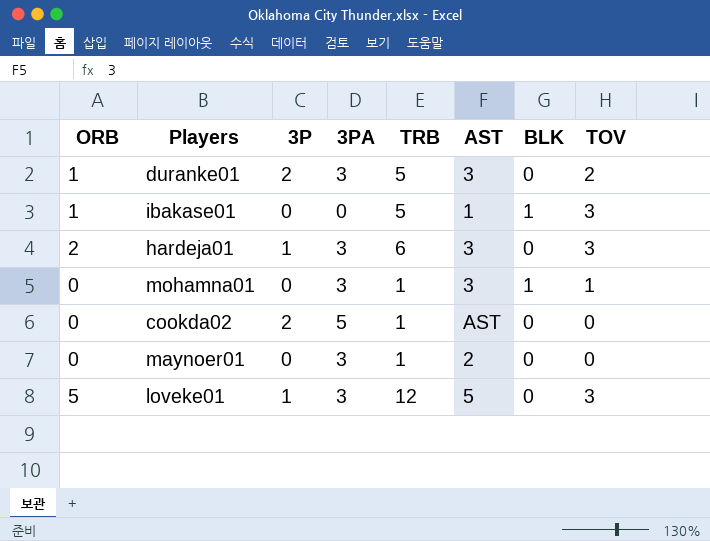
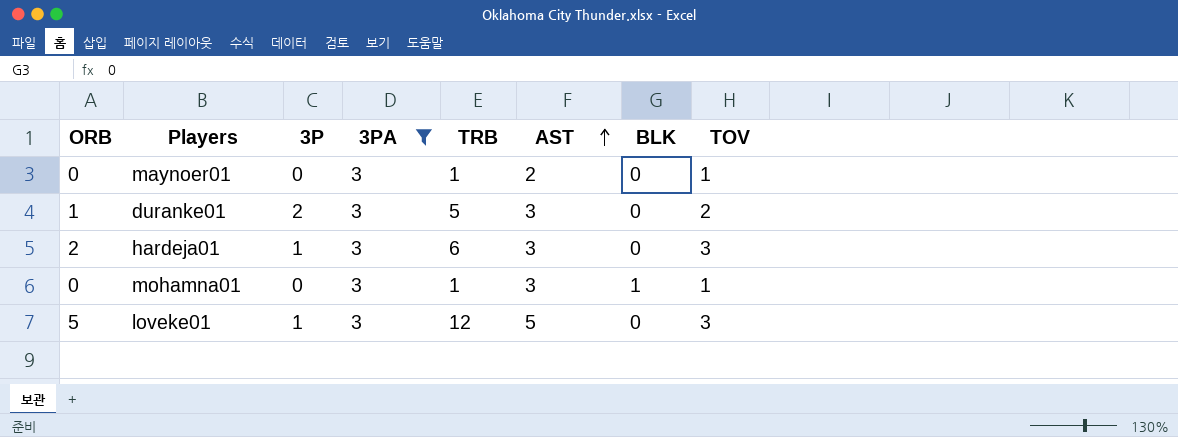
filter: none -> 3PA = 3
row order: none -> AST ascending
maynoer01 | TOV: 0 -> 1

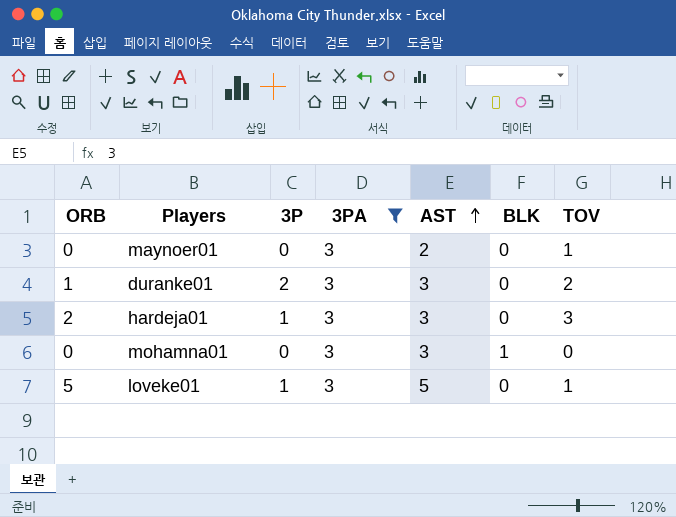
column TRB | position: 5 -> none
mohamna01 | TOV: 1 -> 0
loveke01 | TOV: 3 -> 1

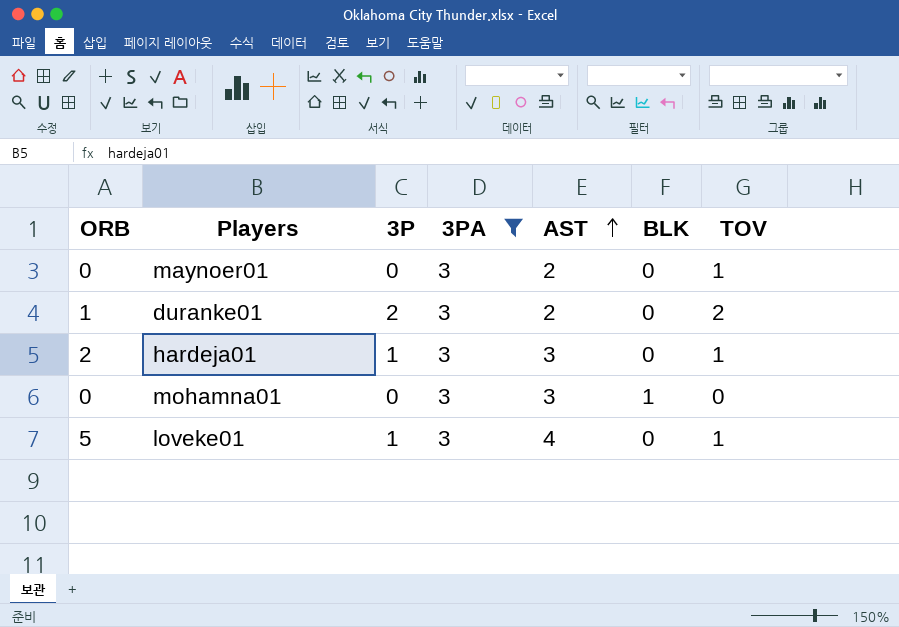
duranke01 | AST: 3 -> 2
hardeja01 | TOV: 3 -> 1
loveke01 | AST: 5 -> 4

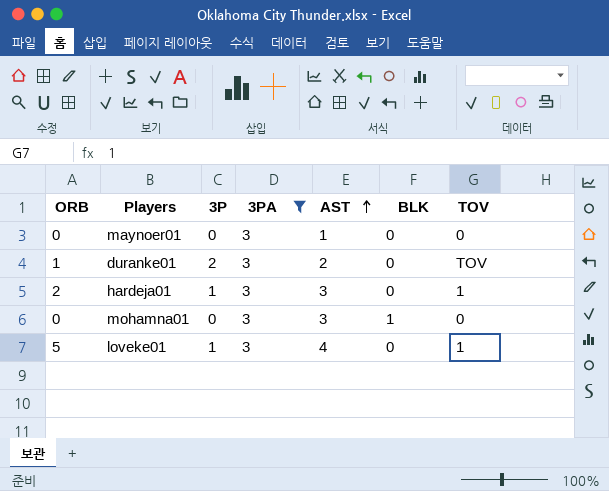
maynoer01 | AST: 2 -> 1
maynoer01 | TOV: 1 -> 0
duranke01 | TOV: 2 -> TOV

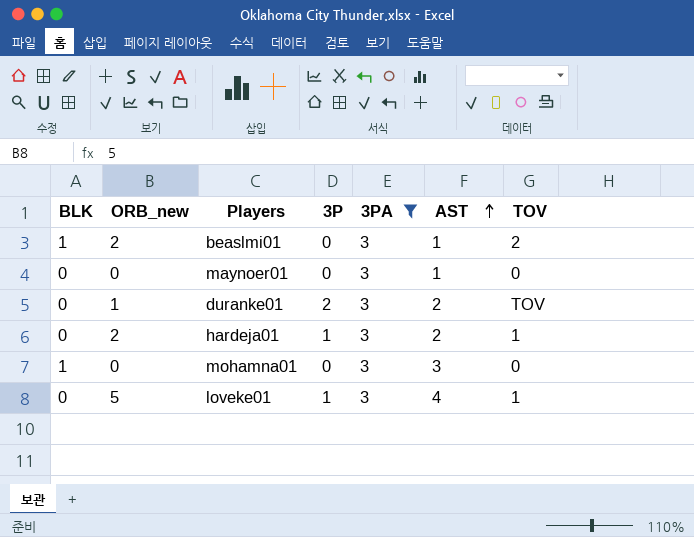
column BLK | position: 6 -> 1
column name: ORB -> ORB_new
row beaslmi01: none -> 1 | 2 | 0 | 3 | 1 | 2
hardeja01 | AST: 3 -> 2

